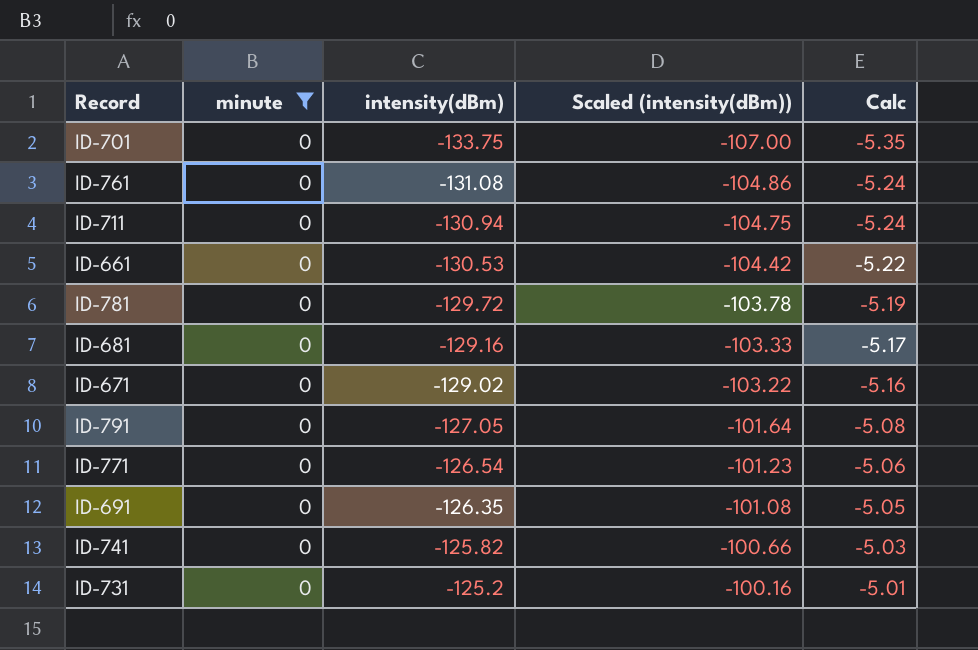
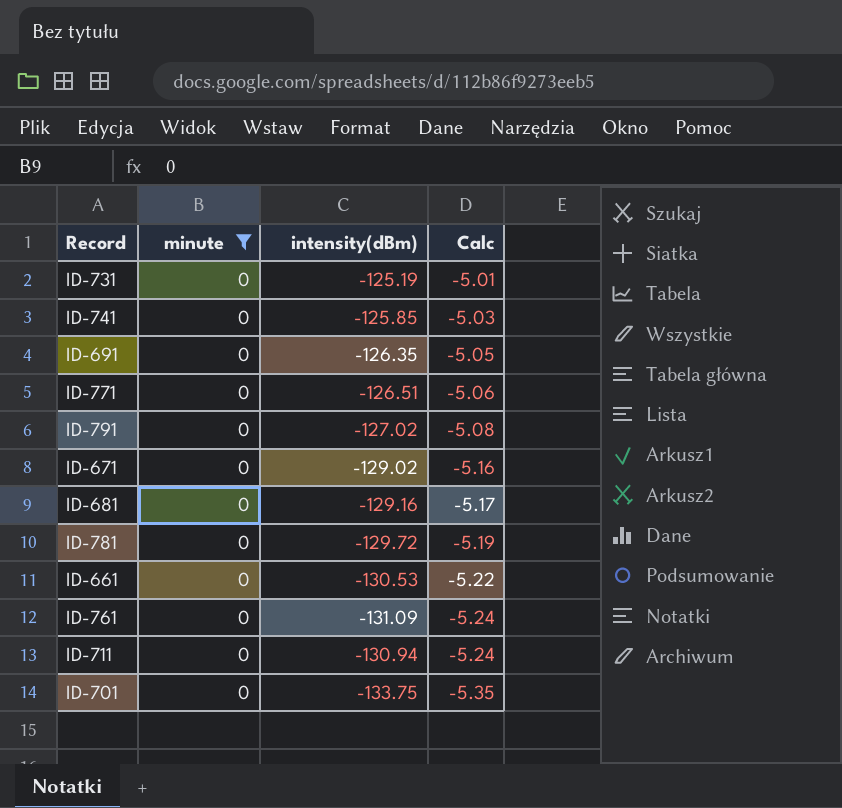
row order: intensity(dBm) ascending -> Calc descending
column Scaled (intensity(dBm)) | formula: [intensity(dBm)] * 0.8 -> none
ID-731 | intensity(dBm): -125.2 -> -125.19
ID-741 | intensity(dBm): -125.82 -> -125.85
ID-771 | intensity(dBm): -126.54 -> -126.51
ID-791 | intensity(dBm): -127.05 -> -127.02
ID-761 | intensity(dBm): -131.08 -> -131.09

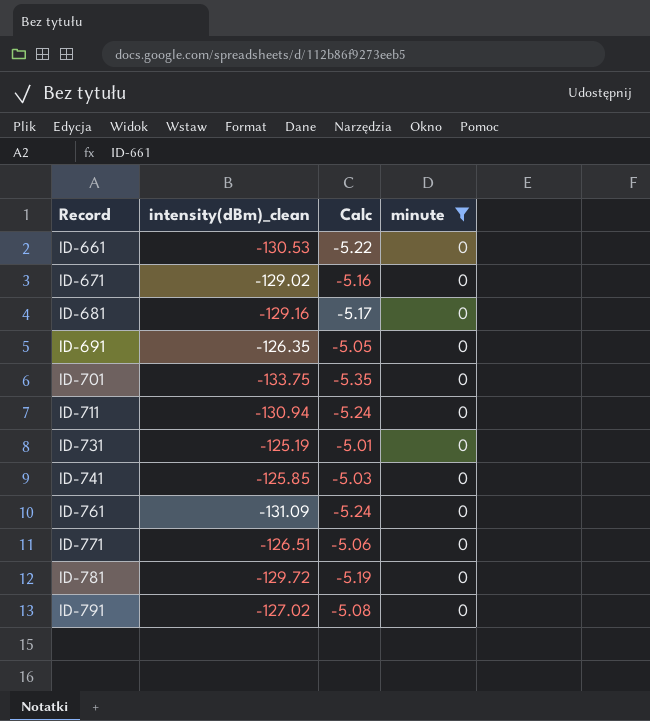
row order: Calc descending -> Record ascending
column name: intensity(dBm) -> intensity(dBm)_clean
column minute | position: 2 -> 4

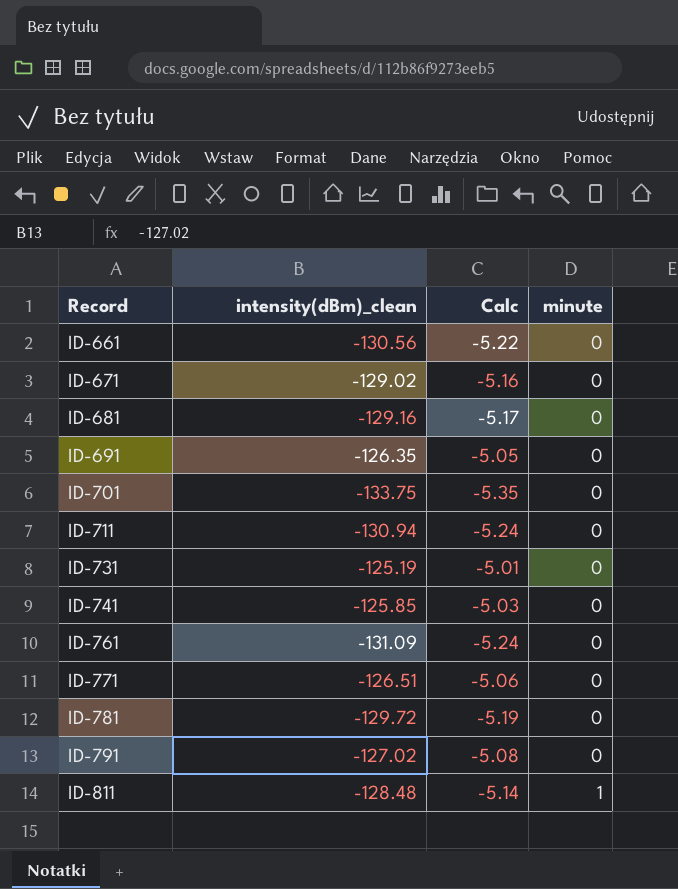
filter: minute = 0 -> none
ID-661 | intensity(dBm)_clean: -130.53 -> -130.56

